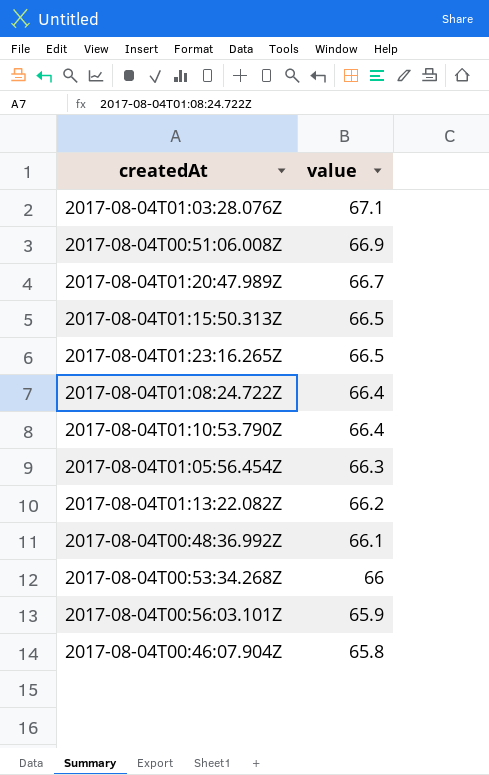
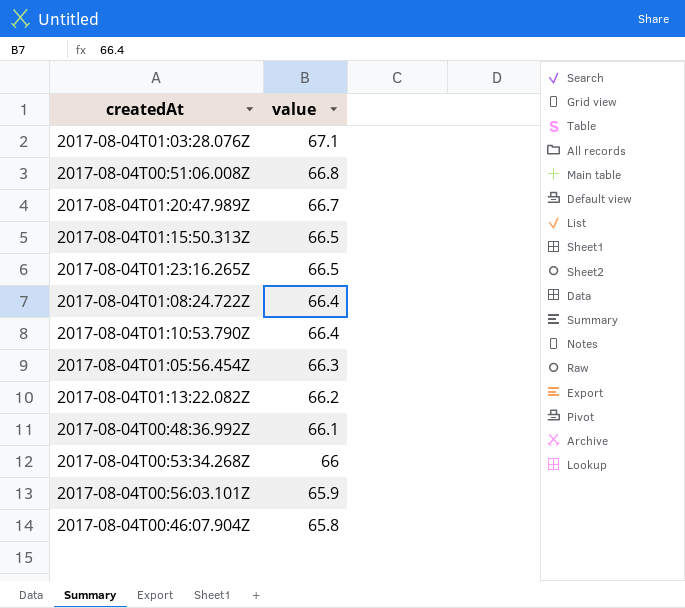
2017-08-04T00:51:06.008Z | value: 66.9 -> 66.8

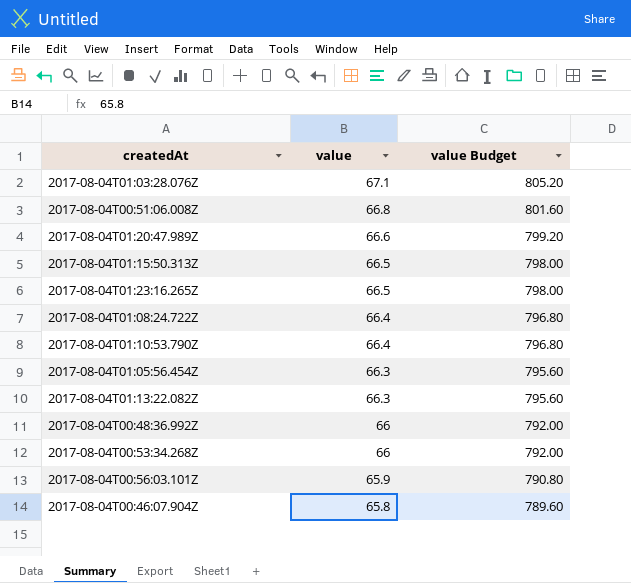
column value Budget | formula: none -> [value] * 12
2017-08-04T01:20:47.989Z | value: 66.7 -> 66.6
2017-08-04T01:13:22.082Z | value: 66.2 -> 66.3
2017-08-04T00:48:36.992Z | value: 66.1 -> 66

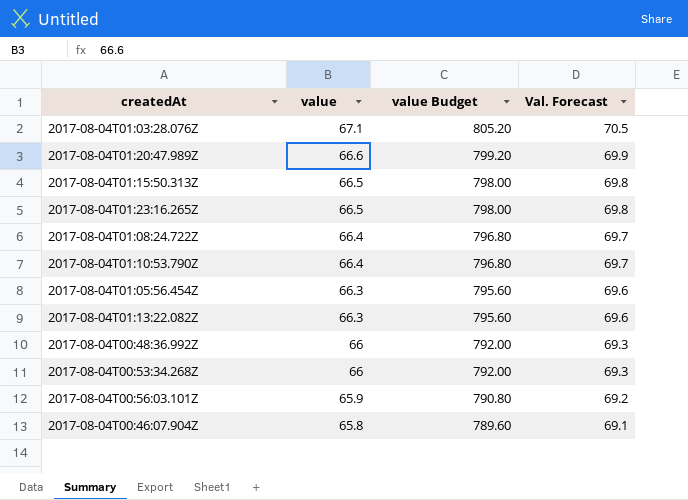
column Val. Forecast | formula: none -> [value] * 1.05
row 2017-08-04T00:51:06.008Z: 66.8 | 801.60 -> none

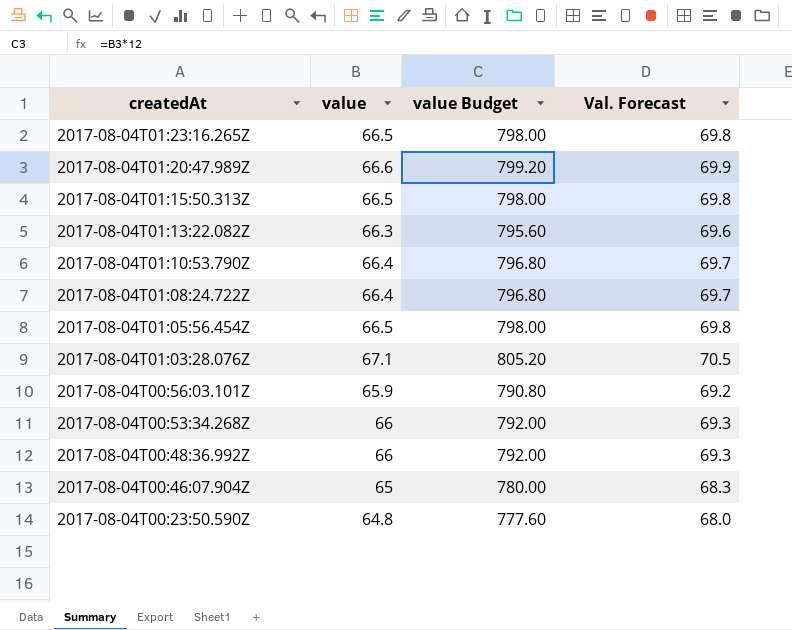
row order: value descending -> createdAt descending
2017-08-04T01:05:56.454Z | value: 66.3 -> 66.5
2017-08-04T01:05:56.454Z | value Budget: 795.60 -> 798.00
2017-08-04T01:05:56.454Z | Val. Forecast: 69.6 -> 69.8
2017-08-04T00:46:07.904Z | value: 65.8 -> 65
2017-08-04T00:46:07.904Z | value Budget: 789.60 -> 780.00
2017-08-04T00:46:07.904Z | Val. Forecast: 69.1 -> 68.3
row 2017-08-04T00:23:50.590Z: none -> 64.8 | 777.60 | 68.0

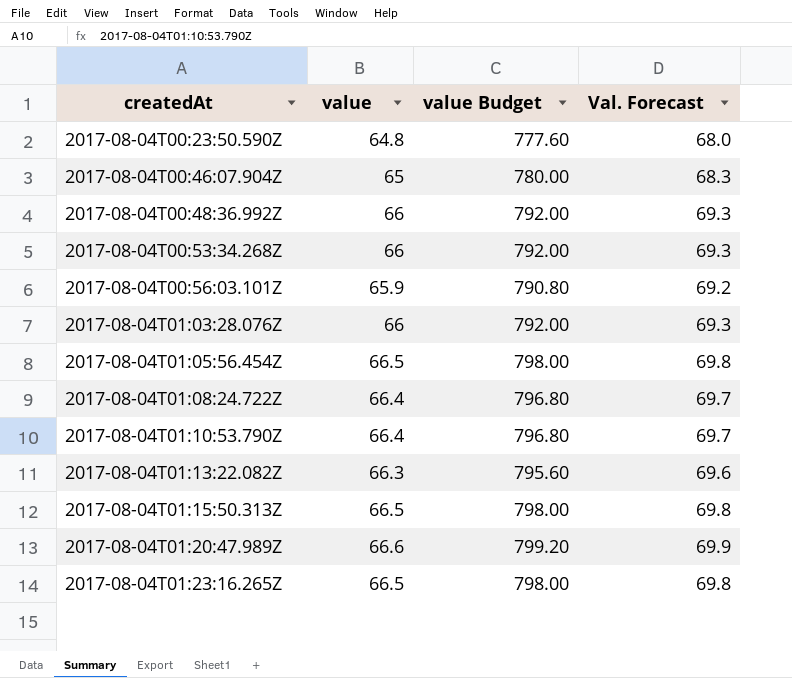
row order: createdAt descending -> createdAt ascending
2017-08-04T01:03:28.076Z | value: 67.1 -> 66
2017-08-04T01:03:28.076Z | value Budget: 805.20 -> 792.00
2017-08-04T01:03:28.076Z | Val. Forecast: 70.5 -> 69.3

